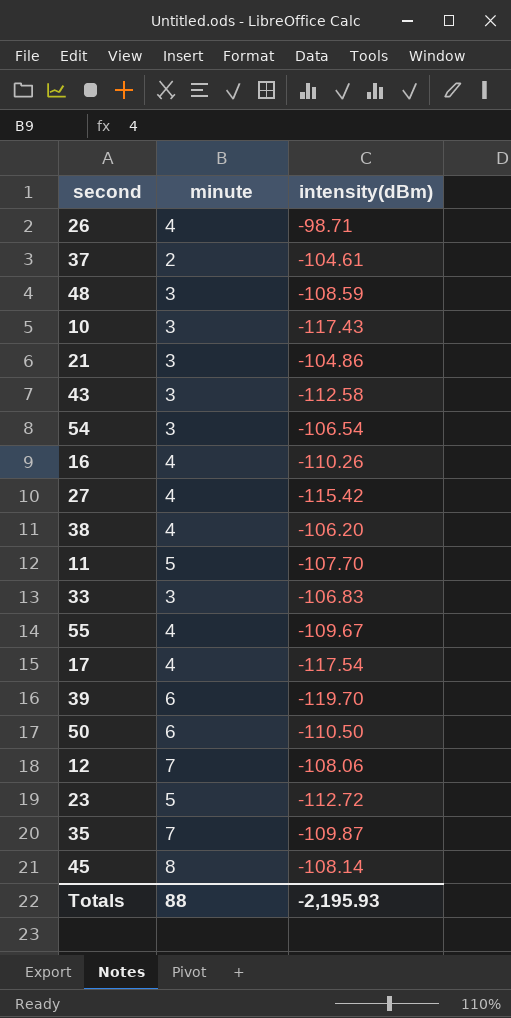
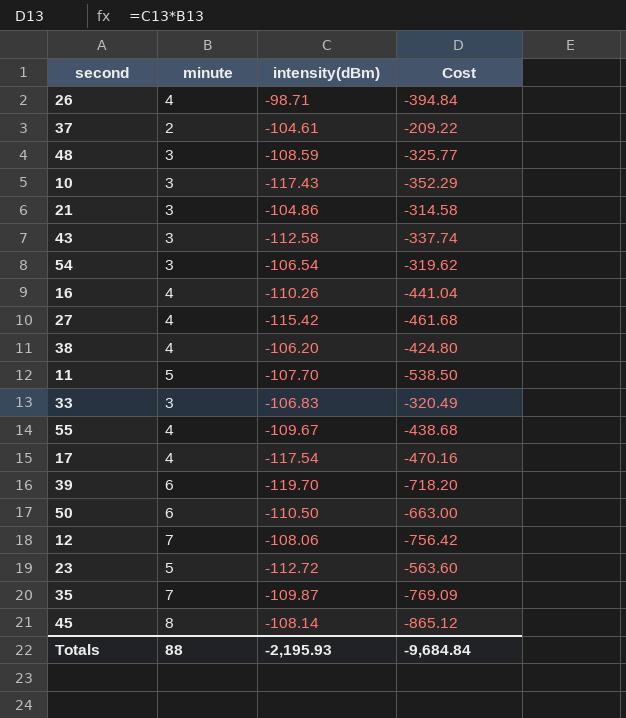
column Cost | formula: none -> [minute] * [intensity(dBm)]

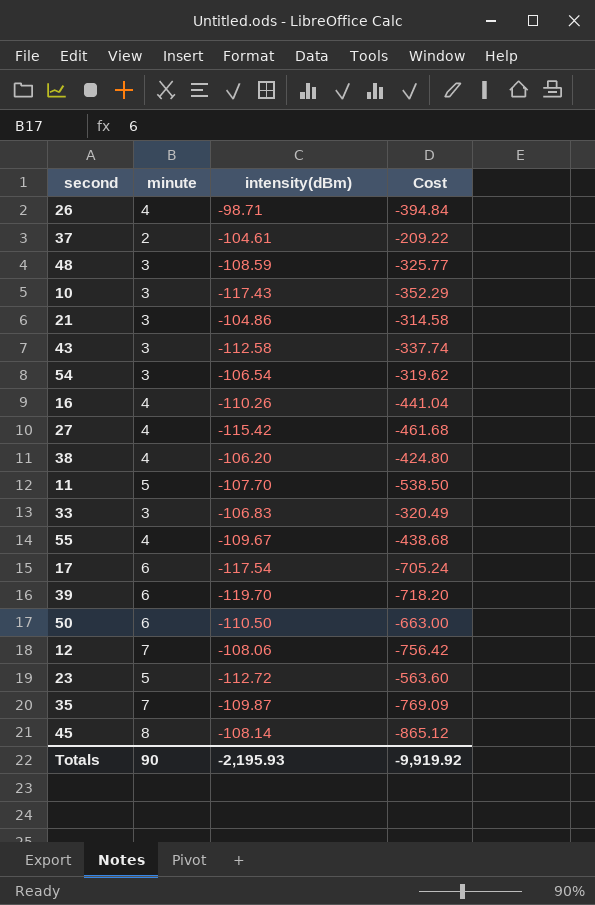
17 | minute: 4 -> 6
17 | Cost: -470.16 -> -705.24
Totals | minute: 88 -> 90
Totals | Cost: -9,684.84 -> -9,919.92

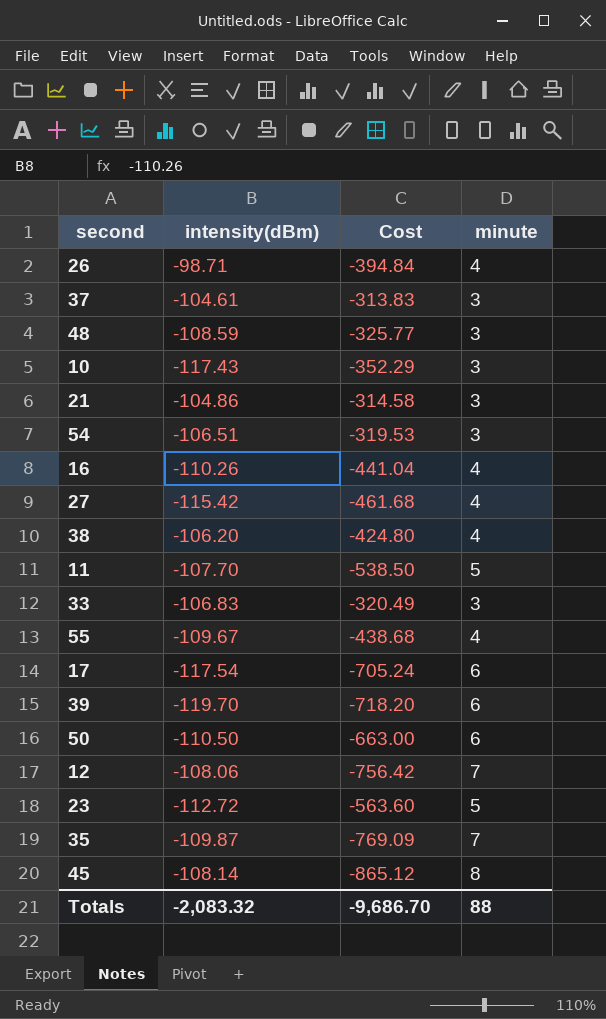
column minute | position: 2 -> 4
row 43: 3 | -112.58 | -337.74 -> none
37 | Cost: -209.22 -> -313.83
37 | minute: 2 -> 3
54 | intensity(dBm): -106.54 -> -106.51
54 | Cost: -319.62 -> -319.53
Totals | intensity(dBm): -2,195.93 -> -2,083.32
Totals | Cost: -9,919.92 -> -9,686.70
Totals | minute: 90 -> 88

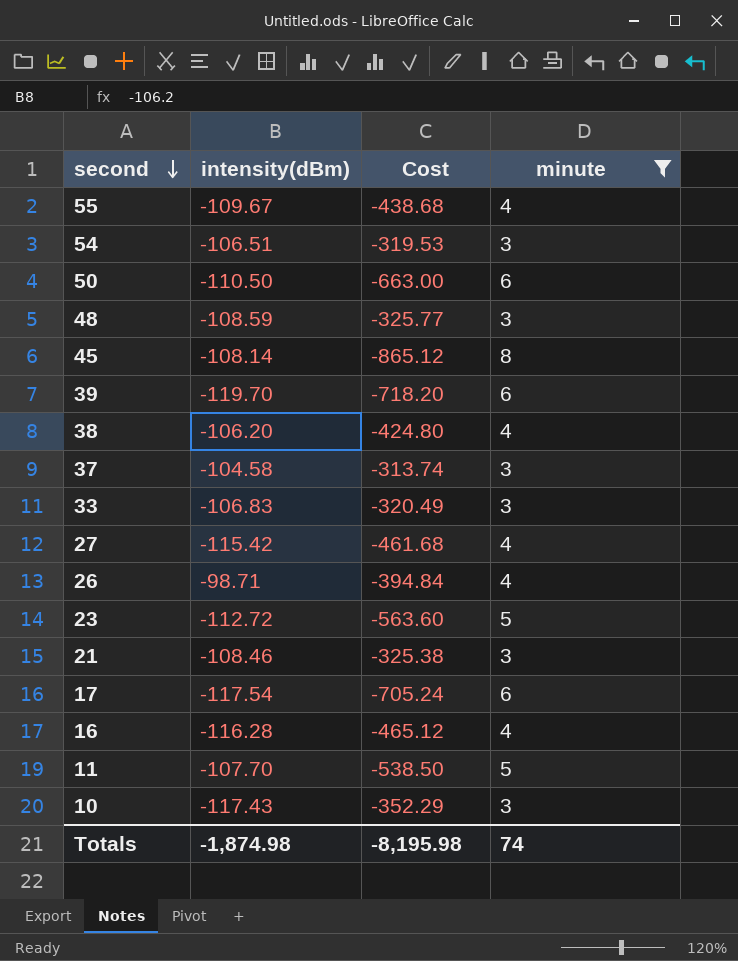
filter: none -> minute != 7
row order: none -> second descending
37 | intensity(dBm): -104.61 -> -104.58
37 | Cost: -313.83 -> -313.74
21 | intensity(dBm): -104.86 -> -108.46
21 | Cost: -314.58 -> -325.38
16 | intensity(dBm): -110.26 -> -116.28
16 | Cost: -441.04 -> -465.12
Totals | intensity(dBm): -2,083.32 -> -1,874.98
Totals | Cost: -9,686.70 -> -8,195.98
Totals | minute: 88 -> 74

